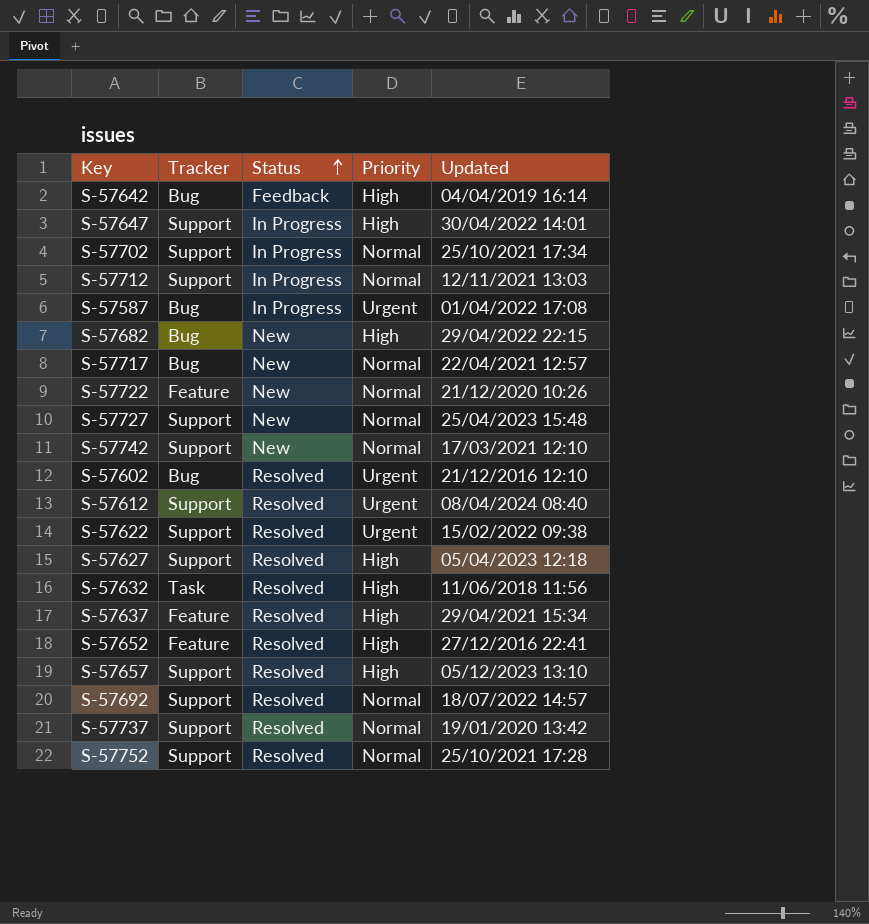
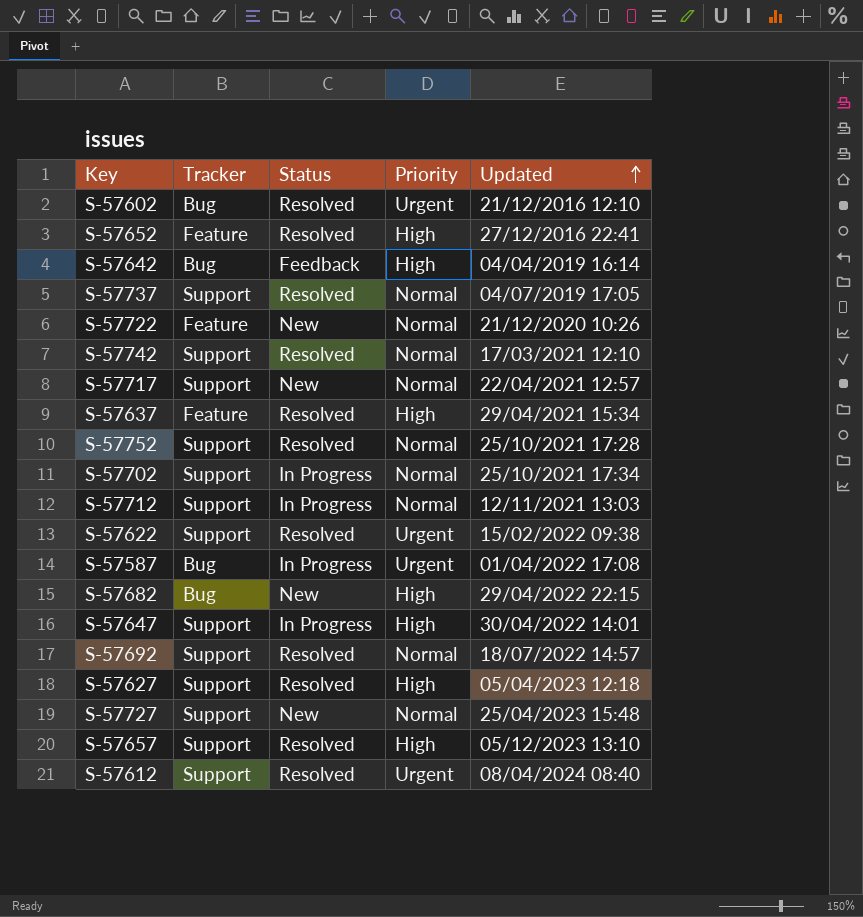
row order: Status ascending -> Updated ascending
row S-57632: Task | Resolved | High | 11/06/2018 11:56 -> none
S-57737 | Updated: 19/01/2020 13:42 -> 04/07/2019 17:05
S-57742 | Status: New -> Resolved
S-57717 | Tracker: Bug -> Support

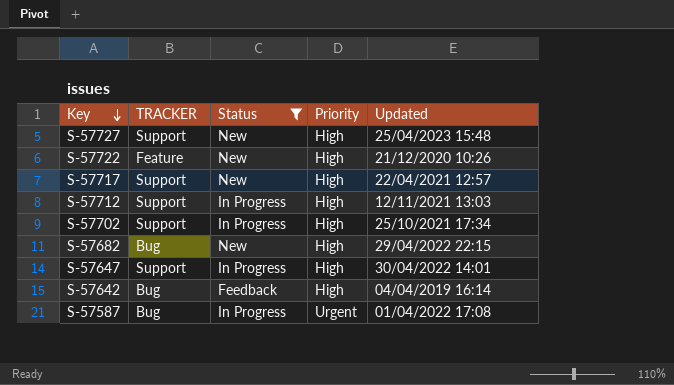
filter: none -> Status != Resolved
row order: Updated ascending -> Key descending
column name: Tracker -> TRACKER
S-57727 | Priority: Normal -> High
S-57722 | Priority: Normal -> High
S-57717 | Priority: Normal -> High
S-57712 | Priority: Normal -> High
S-57702 | Priority: Normal -> High

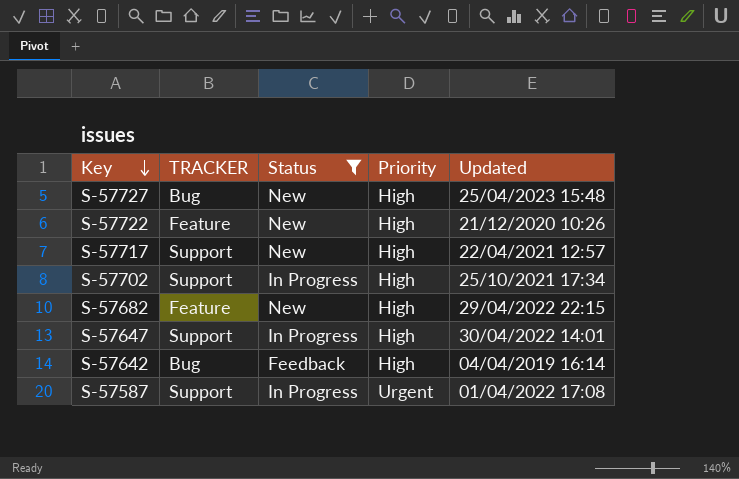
row S-57712: Support | In Progress | High | 12/11/2021 13:03 -> none
S-57727 | TRACKER: Support -> Bug
S-57682 | TRACKER: Bug -> Feature
S-57587 | TRACKER: Bug -> Support

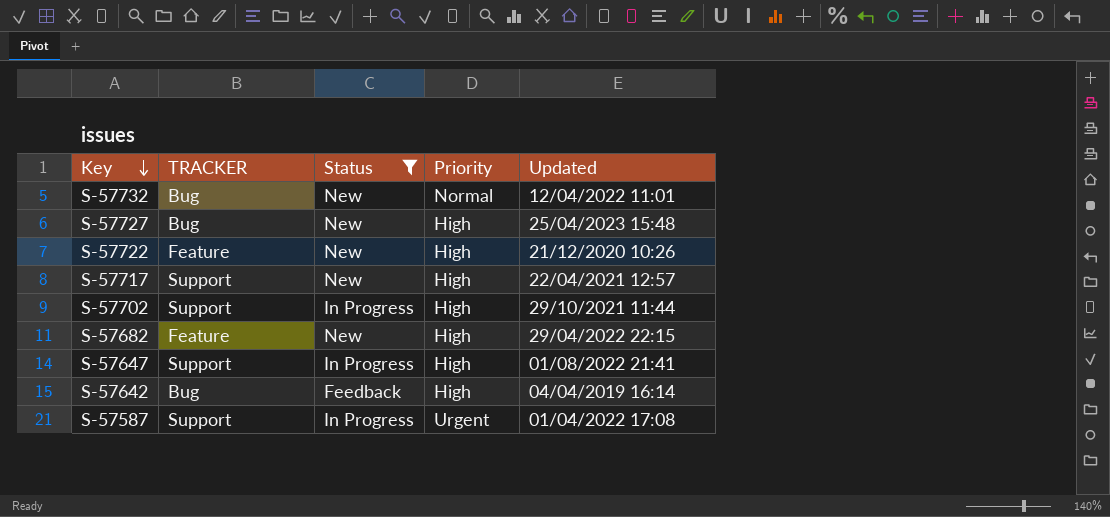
row S-57732: none -> Bug | New | Normal | 12/04/2022 11:01
S-57702 | Updated: 25/10/2021 17:34 -> 29/10/2021 11:44
S-57647 | Updated: 30/04/2022 14:01 -> 01/08/2022 21:41

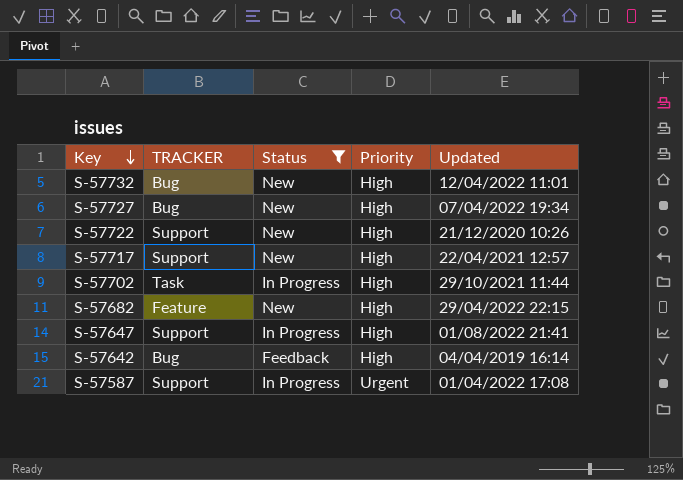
S-57732 | Priority: Normal -> High
S-57727 | Updated: 25/04/2023 15:48 -> 07/04/2022 19:34
S-57722 | TRACKER: Feature -> Support
S-57702 | TRACKER: Support -> Task

